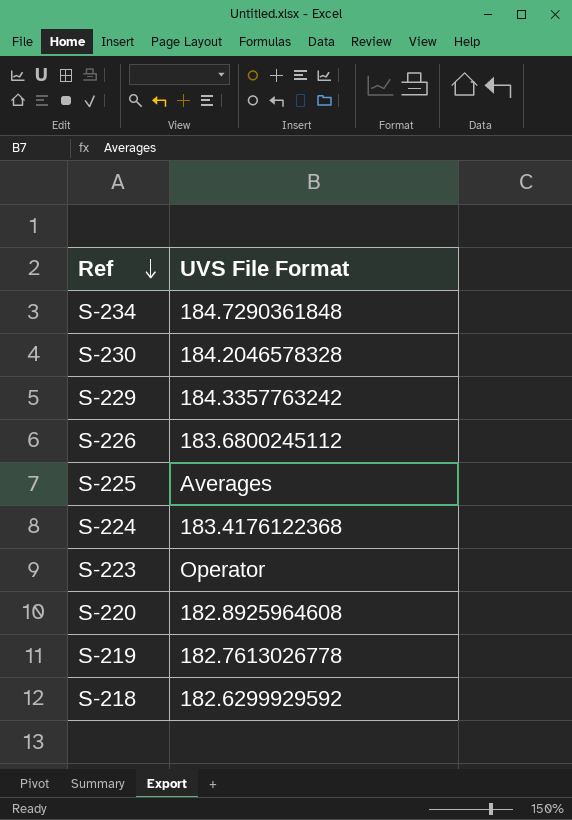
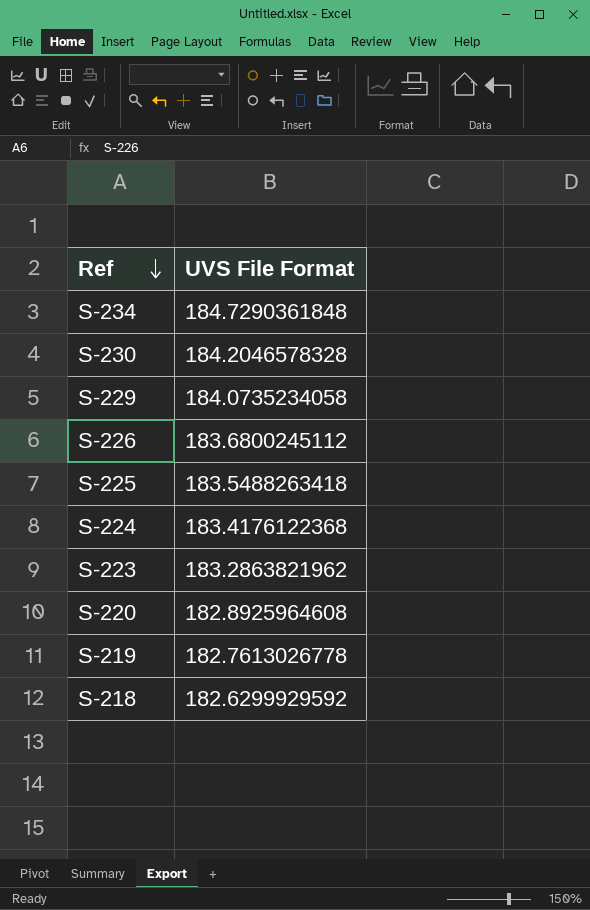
S-229 | UVS File Format: 184.3357763242 -> 184.0735234058
S-225 | UVS File Format: Averages -> 183.5488263418
S-223 | UVS File Format: Operator -> 183.2863821962

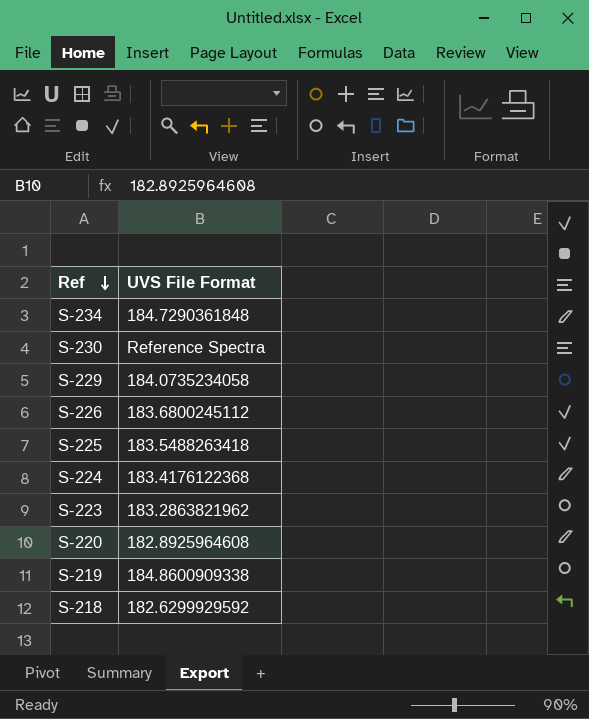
S-230 | UVS File Format: 184.2046578328 -> Reference Spectra
S-219 | UVS File Format: 182.7613026778 -> 184.8600909338

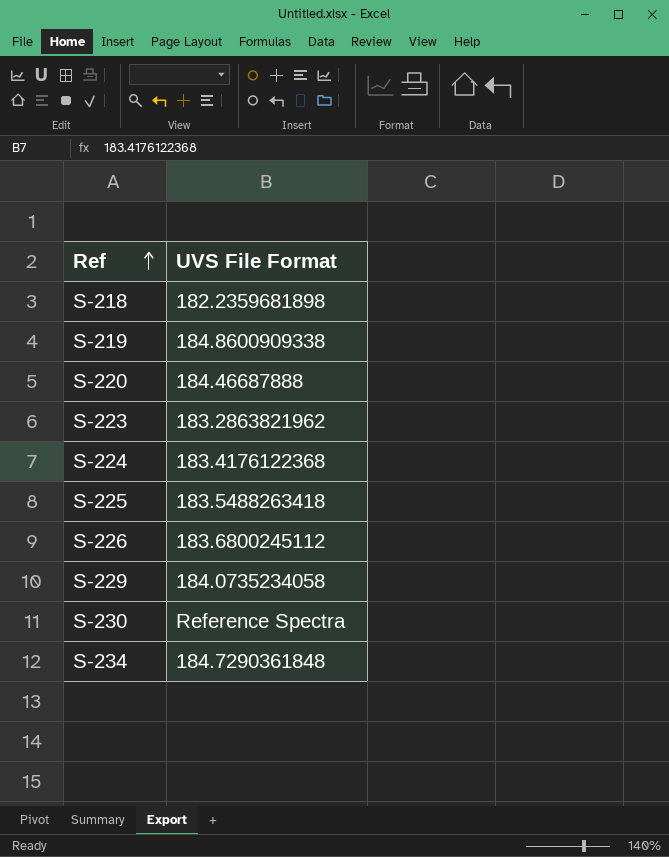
row order: Ref descending -> Ref ascending
S-218 | UVS File Format: 182.6299929592 -> 182.2359681898
S-220 | UVS File Format: 182.8925964608 -> 184.46687888

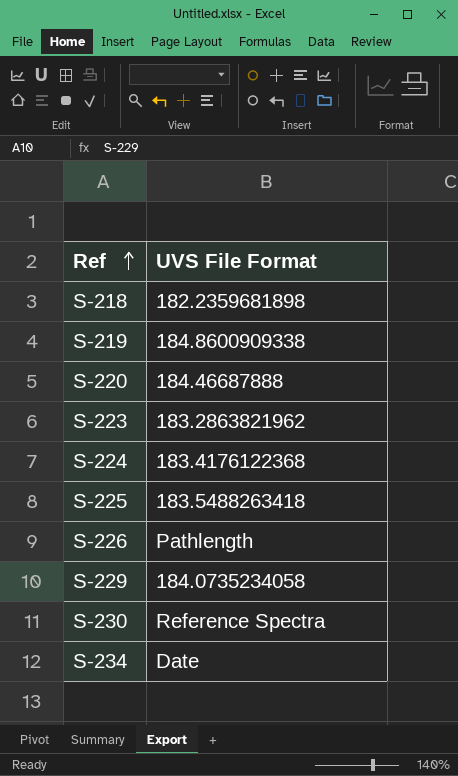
S-226 | UVS File Format: 183.6800245112 -> Pathlength
S-234 | UVS File Format: 184.7290361848 -> Date

